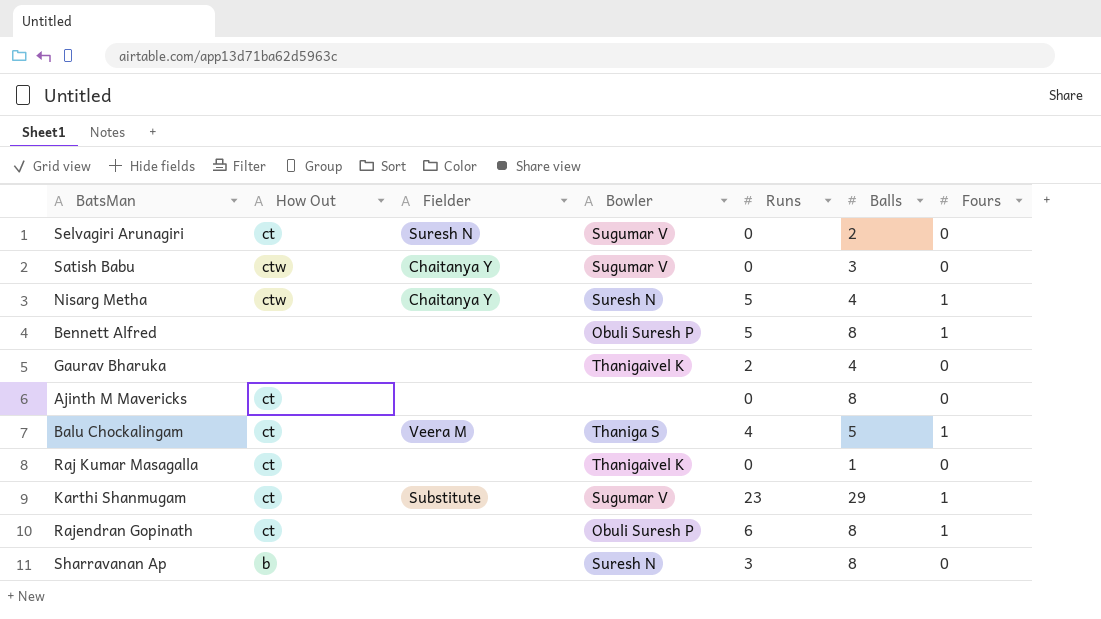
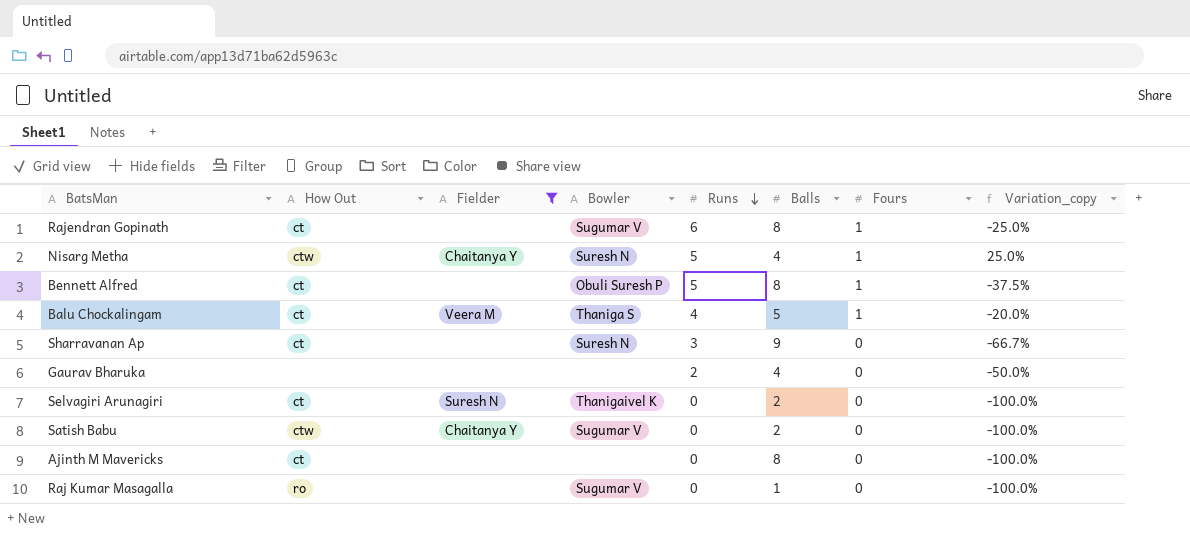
filter: none -> Fielder != Substitute
row order: none -> Runs descending
column Variation_copy | formula: none -> ([Runs] - [Balls]) / [Balls]
Rajendran Gopinath | Bowler: Obuli Suresh P -> Sugumar V
Bennett Alfred | How Out: none -> ct
Sharravanan Ap | How Out: b -> ct
Sharravanan Ap | Balls: 8 -> 9
Gaurav Bharuka | Bowler: Thanigaivel K -> none
Selvagiri Arunagiri | Bowler: Sugumar V -> Thanigaivel K
Satish Babu | Balls: 3 -> 2
Raj Kumar Masagalla | How Out: ct -> ro
Raj Kumar Masagalla | Bowler: Thanigaivel K -> Sugumar V

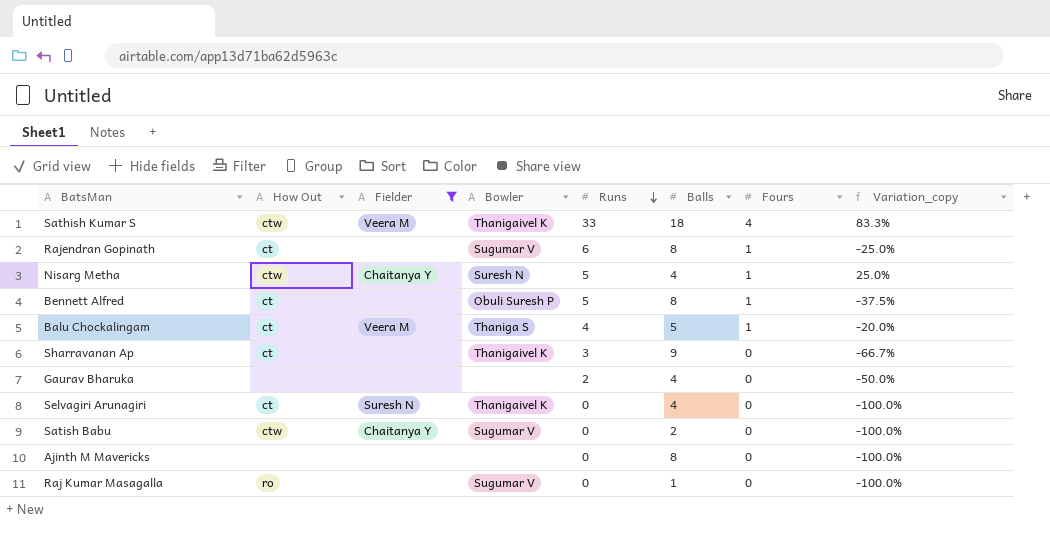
row Sathish Kumar S: none -> ctw | Veera M | Thanigaivel K | 33 | 18 | 4 | 83.3%
Sharravanan Ap | Bowler: Suresh N -> Thanigaivel K
Selvagiri Arunagiri | Balls: 2 -> 4
Ajinth M Mavericks | How Out: ct -> none

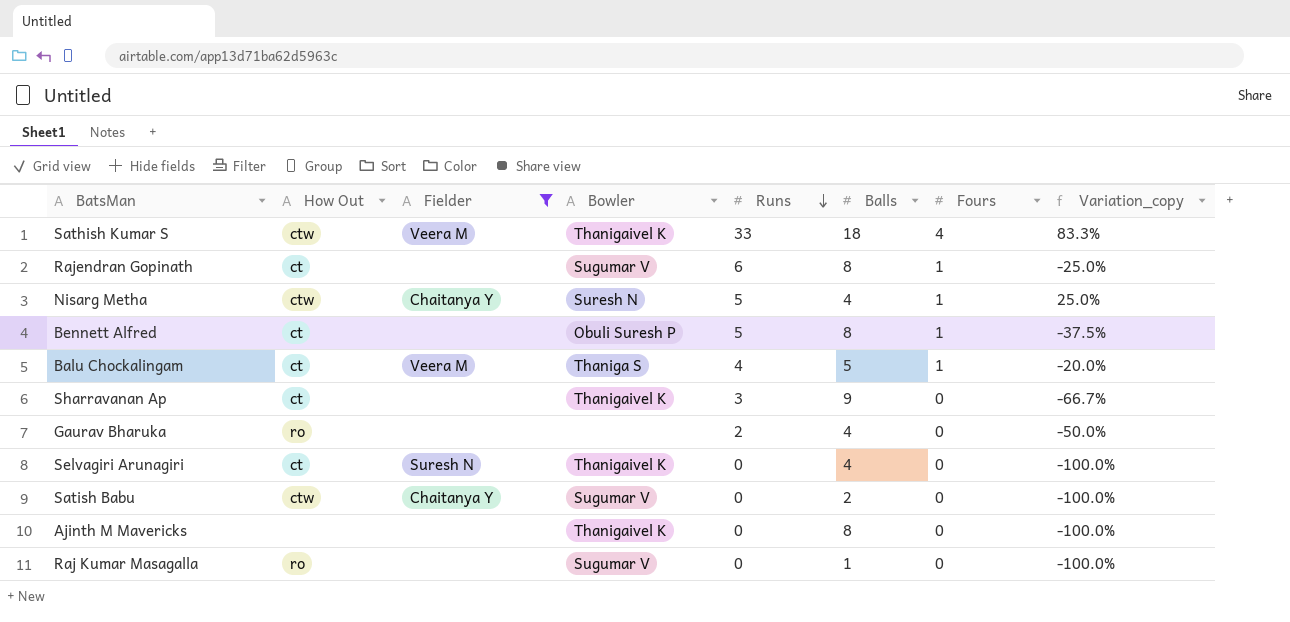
Gaurav Bharuka | How Out: none -> ro
Ajinth M Mavericks | Bowler: none -> Thanigaivel K

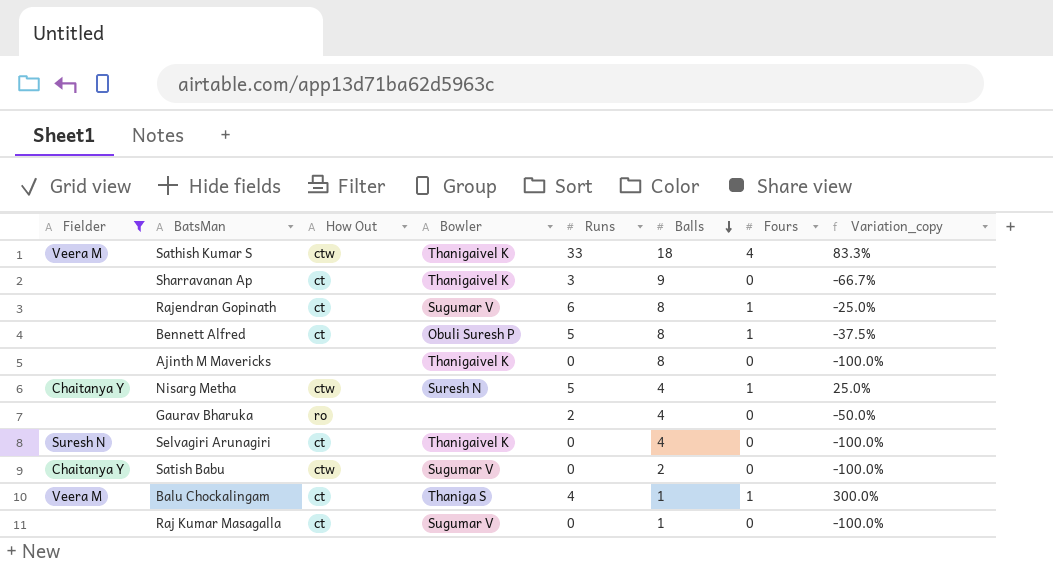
row order: Runs descending -> Balls descending
column Fielder | position: 3 -> 1
Balu Chockalingam | Balls: 5 -> 1
Balu Chockalingam | Variation_copy: -20.0% -> 300.0%
Raj Kumar Masagalla | How Out: ro -> ct

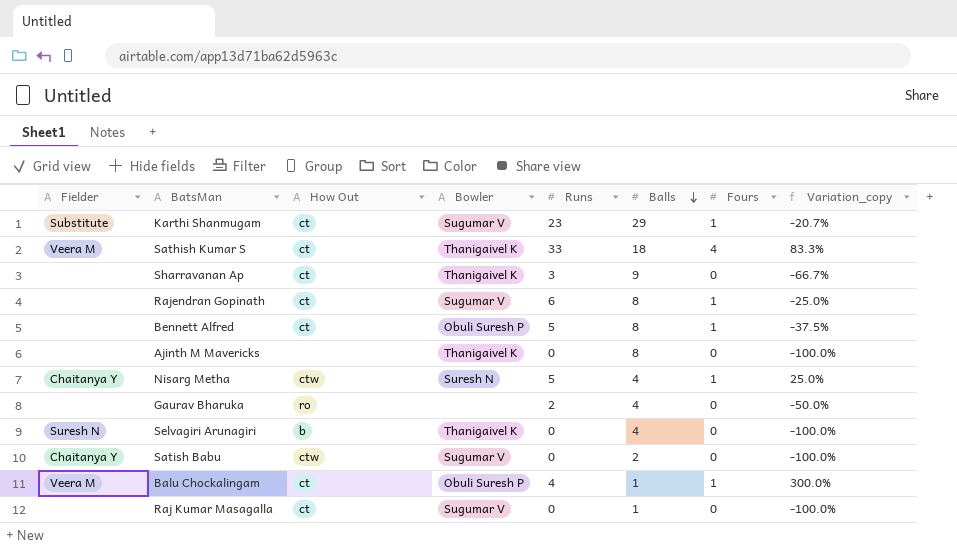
filter: Fielder != Substitute -> none
Sathish Kumar S | How Out: ctw -> ct
Selvagiri Arunagiri | How Out: ct -> b
Balu Chockalingam | Bowler: Thaniga S -> Obuli Suresh P

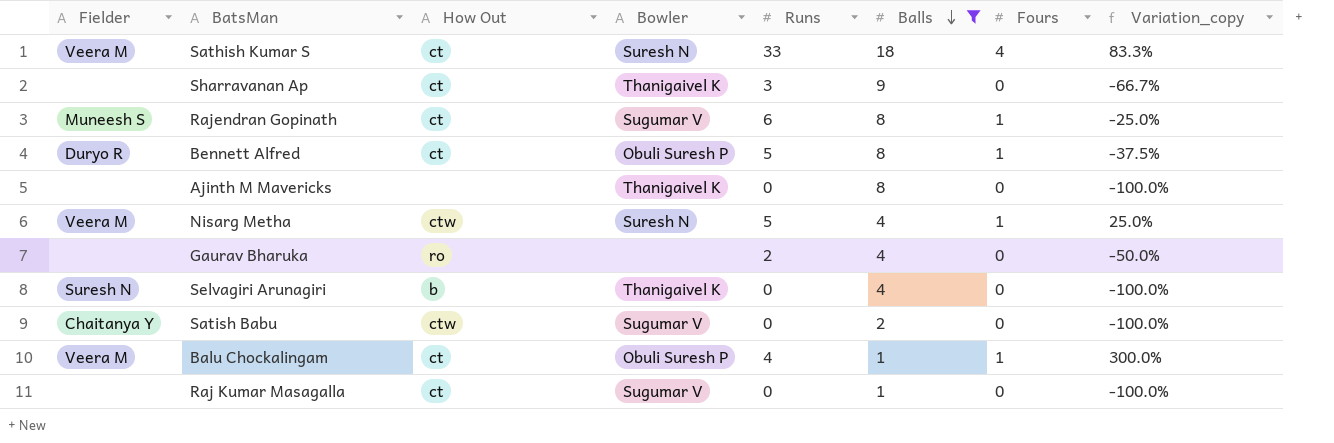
filter: none -> Balls != 29
Sathish Kumar S | Bowler: Thanigaivel K -> Suresh N
Rajendran Gopinath | Fielder: none -> Muneesh S
Bennett Alfred | Fielder: none -> Duryo R
Nisarg Metha | Fielder: Chaitanya Y -> Veera M

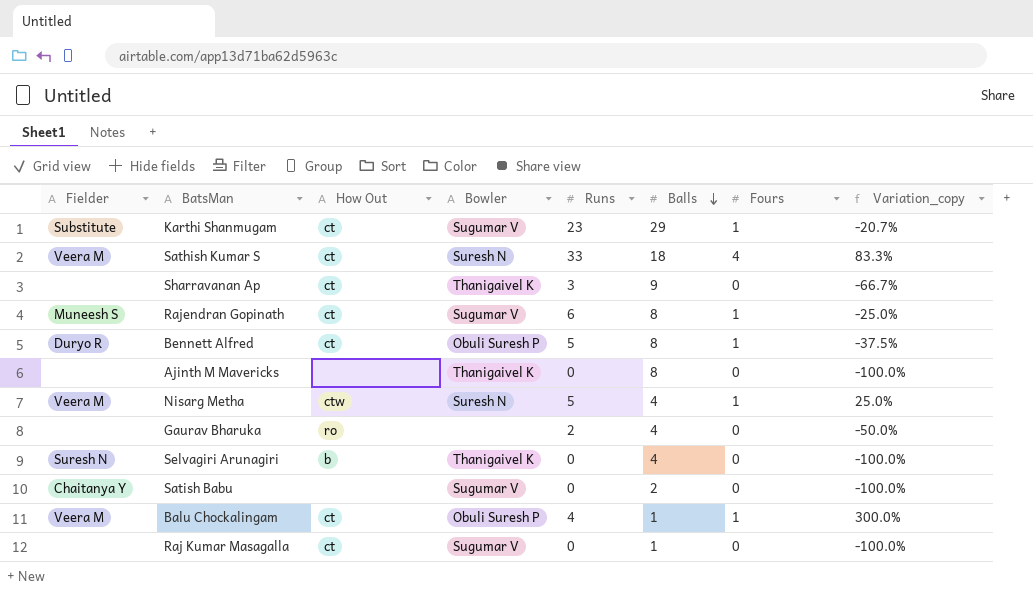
filter: Balls != 29 -> none
Satish Babu | How Out: ctw -> none

